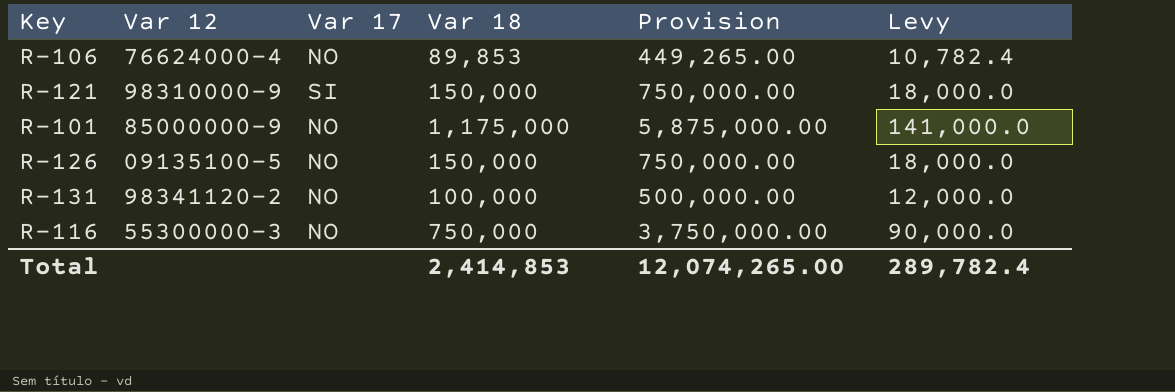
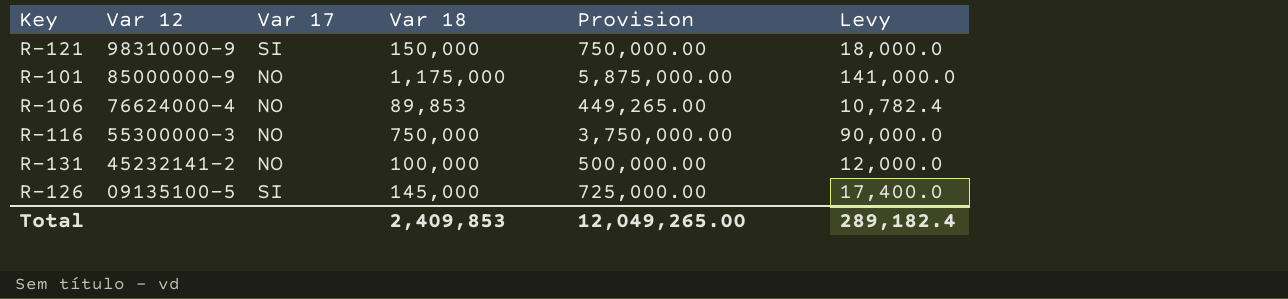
row order: none -> Var 12 descending
R-131 | Var 12: 98341120-2 -> 45232141-2
R-126 | Var 17: NO -> SI
R-126 | Var 18: 150,000 -> 145,000
R-126 | Provision: 750,000.00 -> 725,000.00
R-126 | Levy: 18,000.0 -> 17,400.0
Total | Var 18: 2,414,853 -> 2,409,853
Total | Provision: 12,074,265.00 -> 12,049,265.00
Total | Levy: 289,782.4 -> 289,182.4

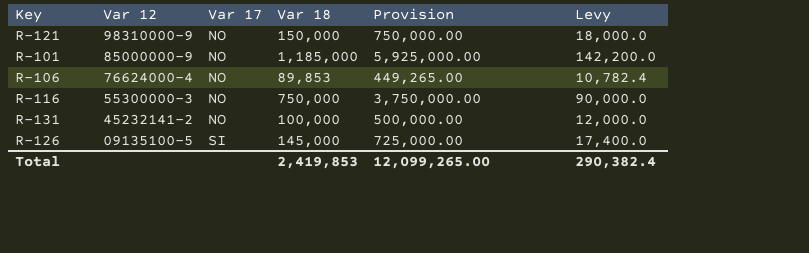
R-121 | Var 17: SI -> NO
R-101 | Var 18: 1,175,000 -> 1,185,000
R-101 | Provision: 5,875,000.00 -> 5,925,000.00
R-101 | Levy: 141,000.0 -> 142,200.0
Total | Var 18: 2,409,853 -> 2,419,853
Total | Provision: 12,049,265.00 -> 12,099,265.00
Total | Levy: 289,182.4 -> 290,382.4

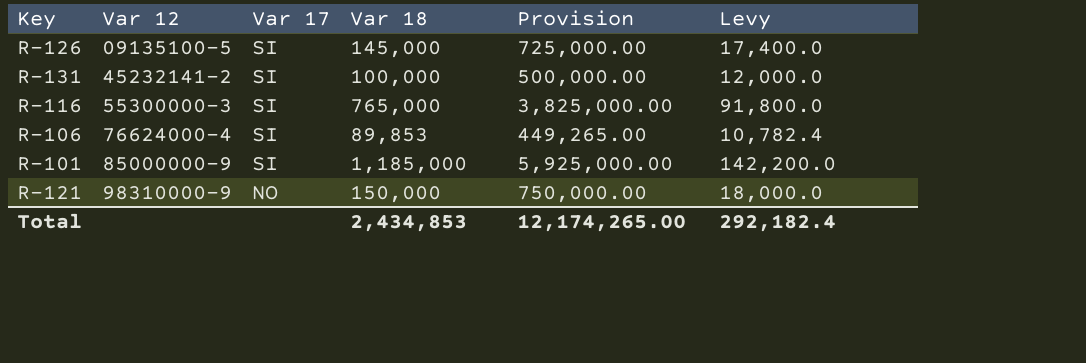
row order: Var 12 descending -> Var 12 ascending
R-131 | Var 17: NO -> SI
R-116 | Var 17: NO -> SI
R-116 | Var 18: 750,000 -> 765,000
R-116 | Provision: 3,750,000.00 -> 3,825,000.00
R-116 | Levy: 90,000.0 -> 91,800.0
R-106 | Var 17: NO -> SI
R-101 | Var 17: NO -> SI
Total | Var 18: 2,419,853 -> 2,434,853
Total | Provision: 12,099,265.00 -> 12,174,265.00
Total | Levy: 290,382.4 -> 292,182.4

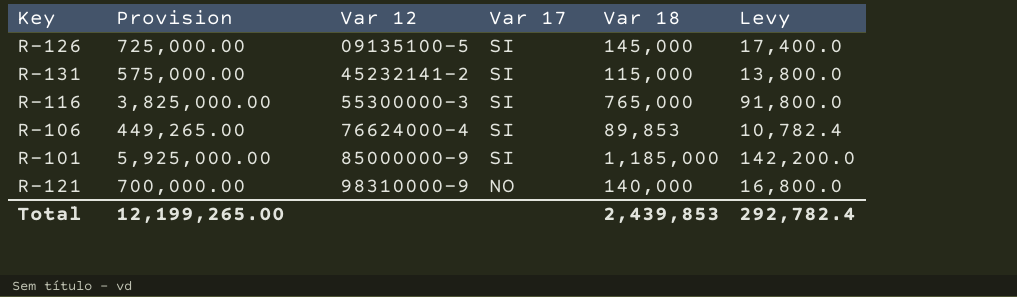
column Provision | position: 5 -> 2
R-131 | Provision: 500,000.00 -> 575,000.00
R-131 | Var 18: 100,000 -> 115,000
R-131 | Levy: 12,000.0 -> 13,800.0
R-121 | Provision: 750,000.00 -> 700,000.00
R-121 | Var 18: 150,000 -> 140,000
R-121 | Levy: 18,000.0 -> 16,800.0
Total | Provision: 12,174,265.00 -> 12,199,265.00
Total | Var 18: 2,434,853 -> 2,439,853
Total | Levy: 292,182.4 -> 292,782.4

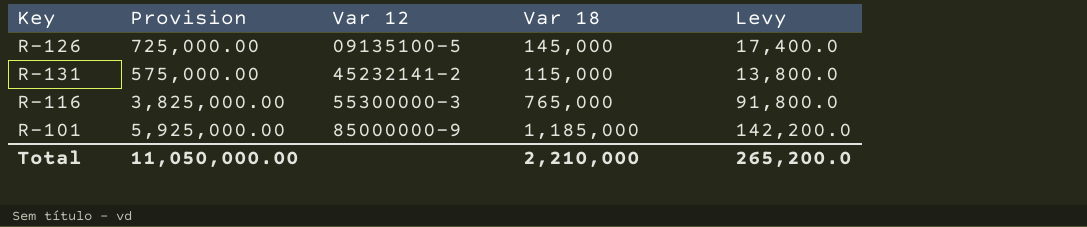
column Var 17 | position: 4 -> none
row R-106: 449,265.00 | 76624000-4 | SI | 89,853 | 10,782.4 -> none
row R-121: 700,000.00 | 98310000-9 | NO | 140,000 | 16,800.0 -> none
Total | Provision: 12,199,265.00 -> 11,050,000.00
Total | Var 18: 2,439,853 -> 2,210,000
Total | Levy: 292,782.4 -> 265,200.0

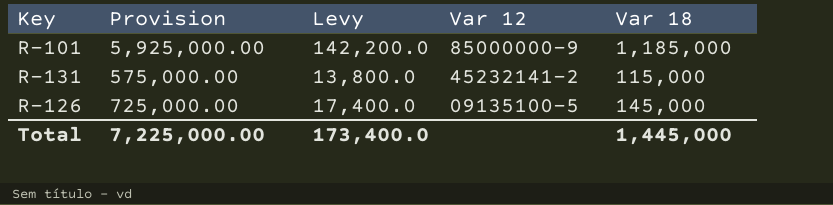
row order: Var 12 ascending -> Var 12 descending
column Levy | position: 5 -> 3
row R-116: 3,825,000.00 | 55300000-3 | 765,000 | 91,800.0 -> none
Total | Provision: 11,050,000.00 -> 7,225,000.00
Total | Levy: 265,200.0 -> 173,400.0
Total | Var 18: 2,210,000 -> 1,445,000

